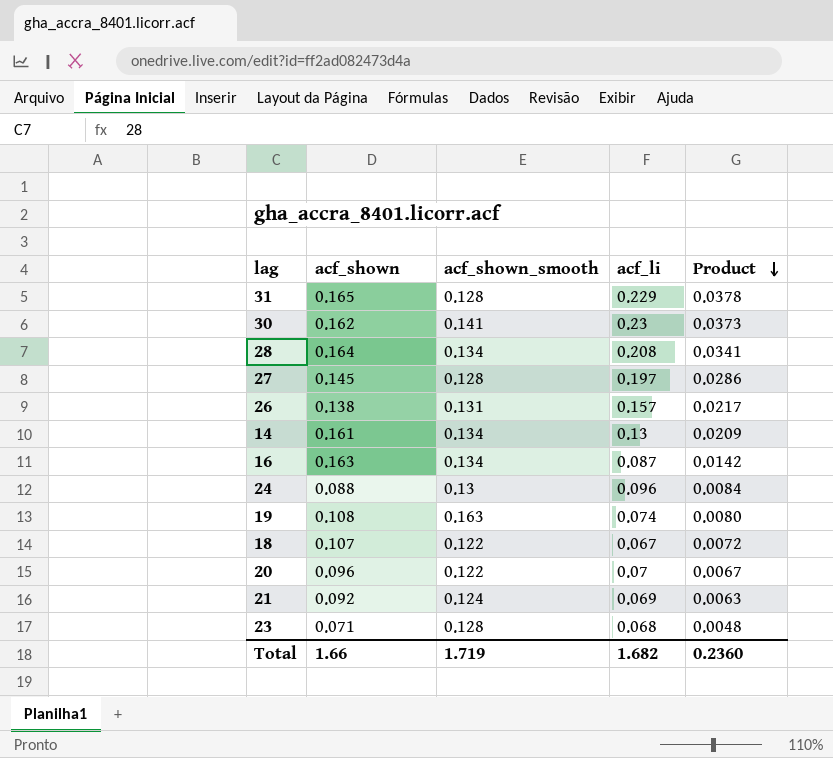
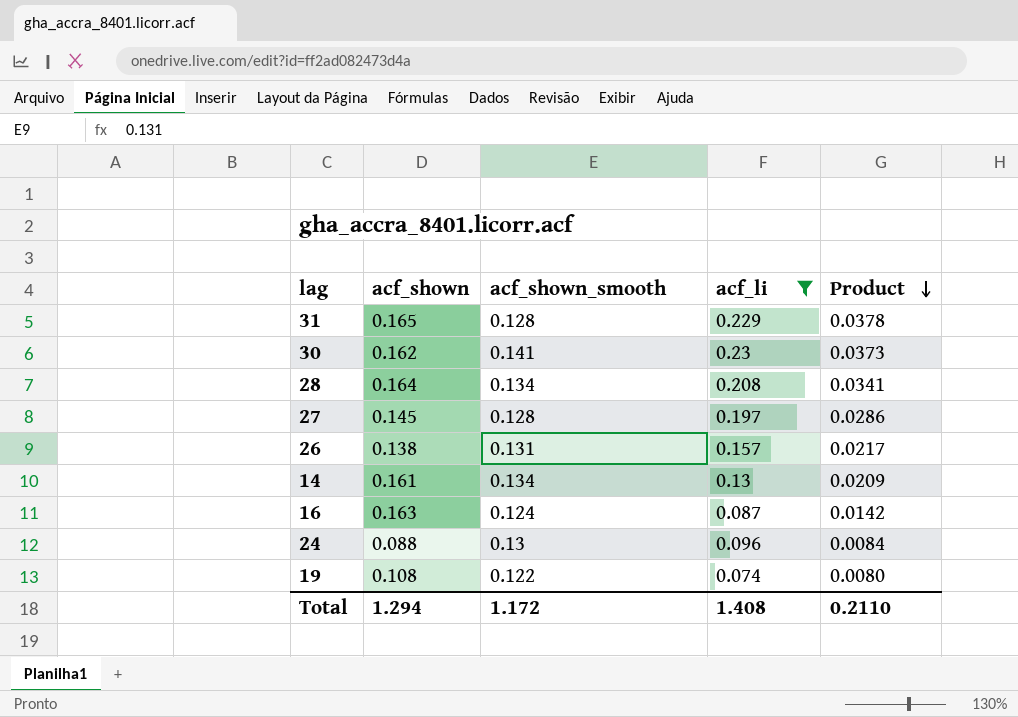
filter: none -> acf_li >= 0.074
16 | acf_shown_smooth: 0.134 -> 0.124
19 | acf_shown_smooth: 0.163 -> 0.122
Total | acf_shown: 1.66 -> 1.294
Total | acf_shown_smooth: 1.719 -> 1.172
Total | acf_li: 1.682 -> 1.408
Total | Product: 0.2360 -> 0.2110

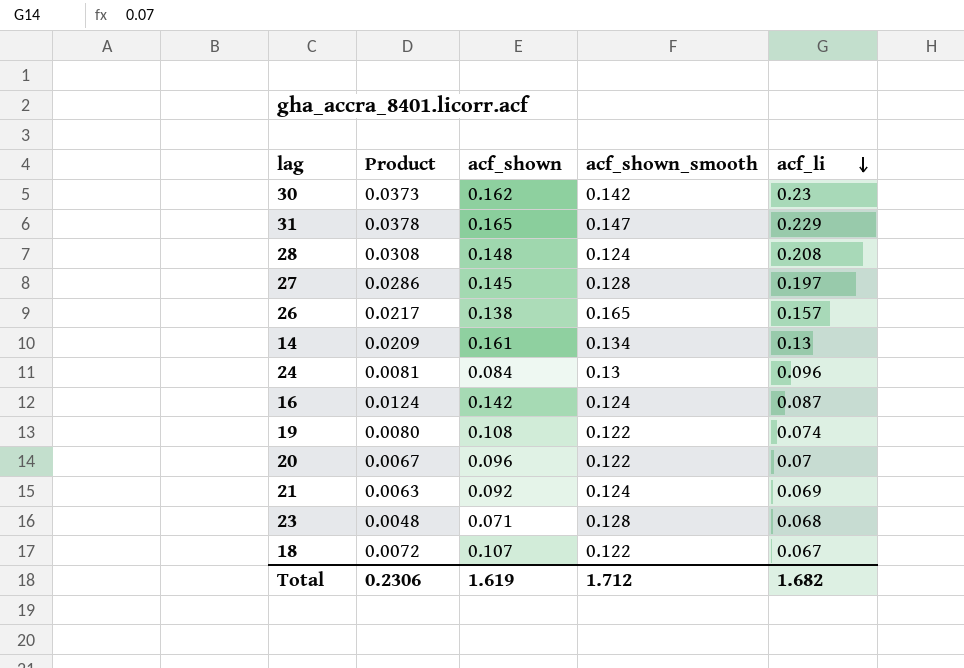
filter: acf_li >= 0.074 -> none
row order: Product descending -> acf_li descending
column Product | position: 5 -> 2
30 | acf_shown_smooth: 0.141 -> 0.142
31 | acf_shown_smooth: 0.128 -> 0.147
28 | Product: 0.0341 -> 0.0308
28 | acf_shown: 0.164 -> 0.148
28 | acf_shown_smooth: 0.134 -> 0.124
26 | acf_shown_smooth: 0.131 -> 0.165
24 | Product: 0.0084 -> 0.0081
24 | acf_shown: 0.088 -> 0.084
16 | Product: 0.0142 -> 0.0124
16 | acf_shown: 0.163 -> 0.142
Total | Product: 0.2110 -> 0.2306
Total | acf_shown: 1.294 -> 1.619
Total | acf_shown_smooth: 1.172 -> 1.712
Total | acf_li: 1.408 -> 1.682

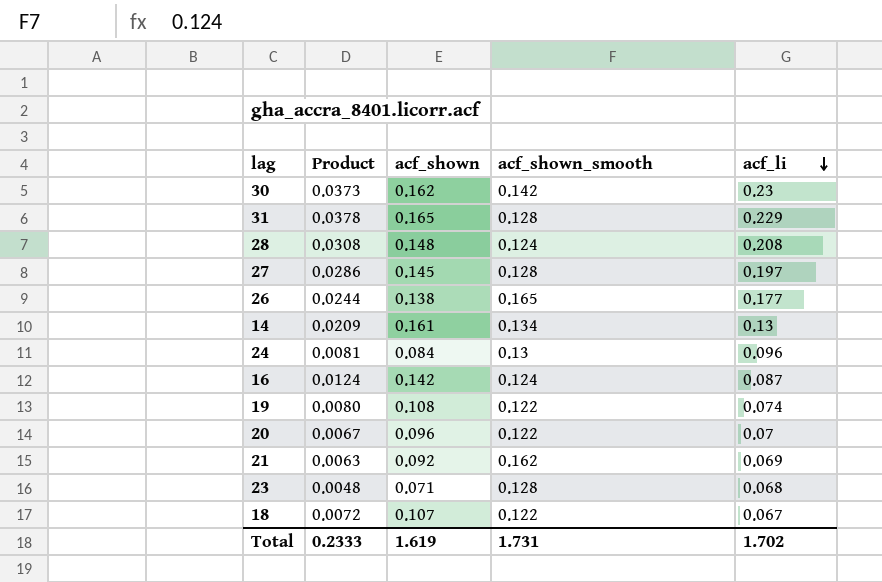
31 | acf_shown_smooth: 0.147 -> 0.128
26 | Product: 0.0217 -> 0.0244
26 | acf_li: 0.157 -> 0.177
21 | acf_shown_smooth: 0.124 -> 0.162
Total | Product: 0.2306 -> 0.2333
Total | acf_shown_smooth: 1.712 -> 1.731
Total | acf_li: 1.682 -> 1.702

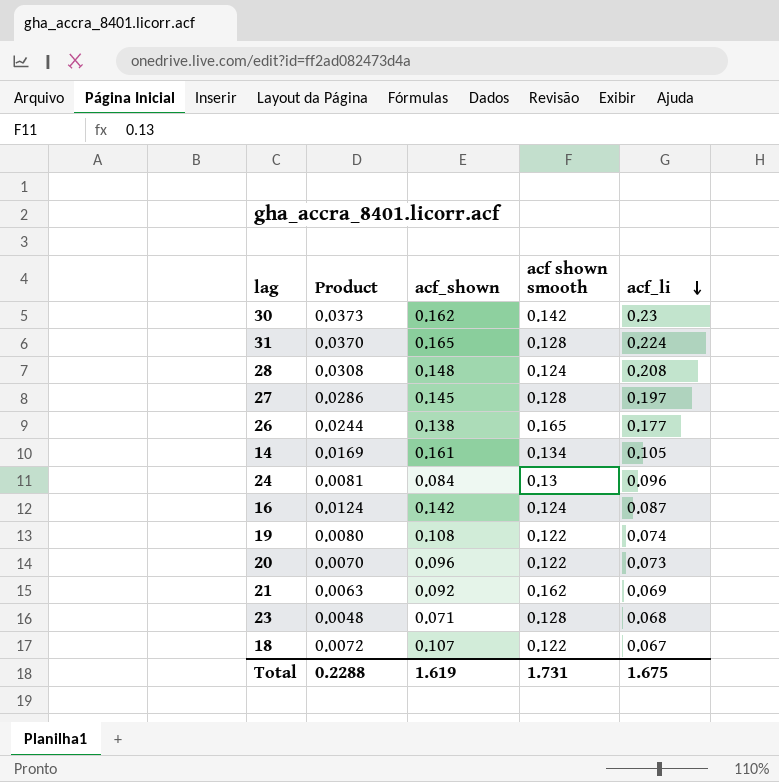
column name: acf_shown_smooth -> acf shown smooth
31 | Product: 0.0378 -> 0.0370
31 | acf_li: 0.229 -> 0.224
14 | Product: 0.0209 -> 0.0169
14 | acf_li: 0.13 -> 0.105
20 | Product: 0.0067 -> 0.0070
20 | acf_li: 0.07 -> 0.073
Total | Product: 0.2333 -> 0.2288
Total | acf_li: 1.702 -> 1.675

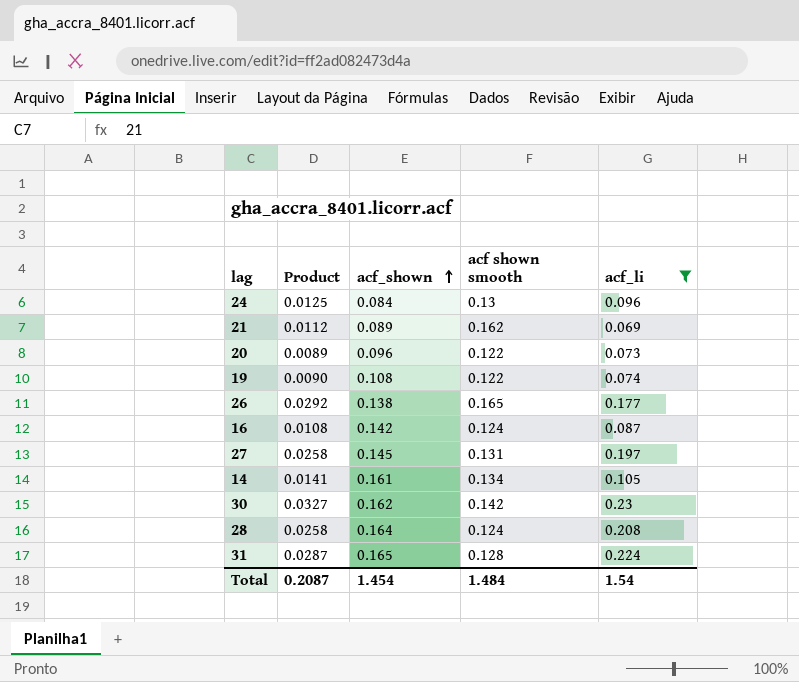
filter: none -> acf_li >= 0.069
row order: acf_li descending -> acf_shown ascending
column Product | formula: [acf_shown] * [acf_li] -> [acf shown smooth] * [acf_li]
21 | acf_shown: 0.092 -> 0.089
27 | acf shown smooth: 0.128 -> 0.131
28 | acf_shown: 0.148 -> 0.164
Total | Product: 0.2288 -> 0.2087
Total | acf_shown: 1.619 -> 1.454
Total | acf shown smooth: 1.731 -> 1.484
Total | acf_li: 1.675 -> 1.54

